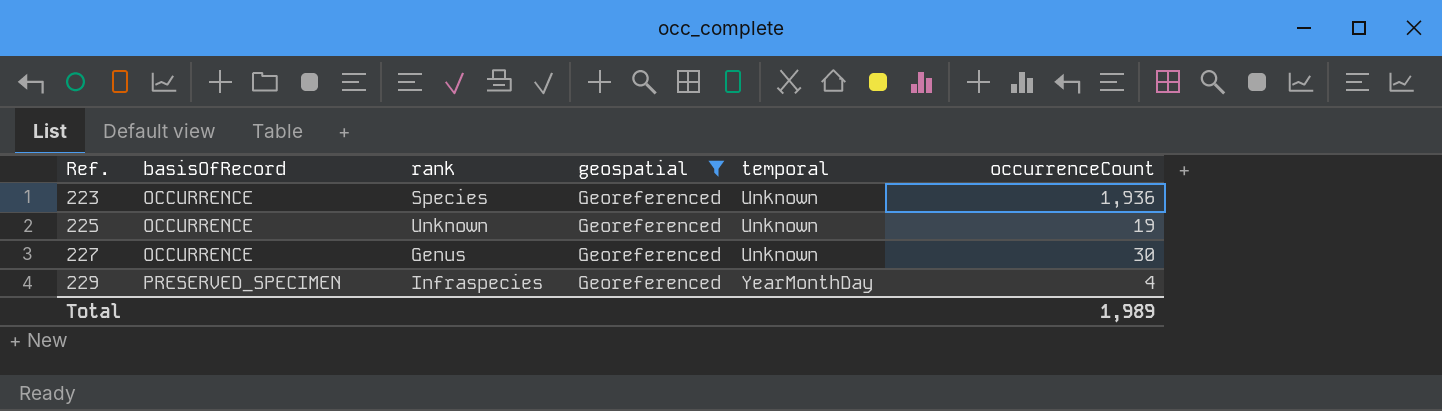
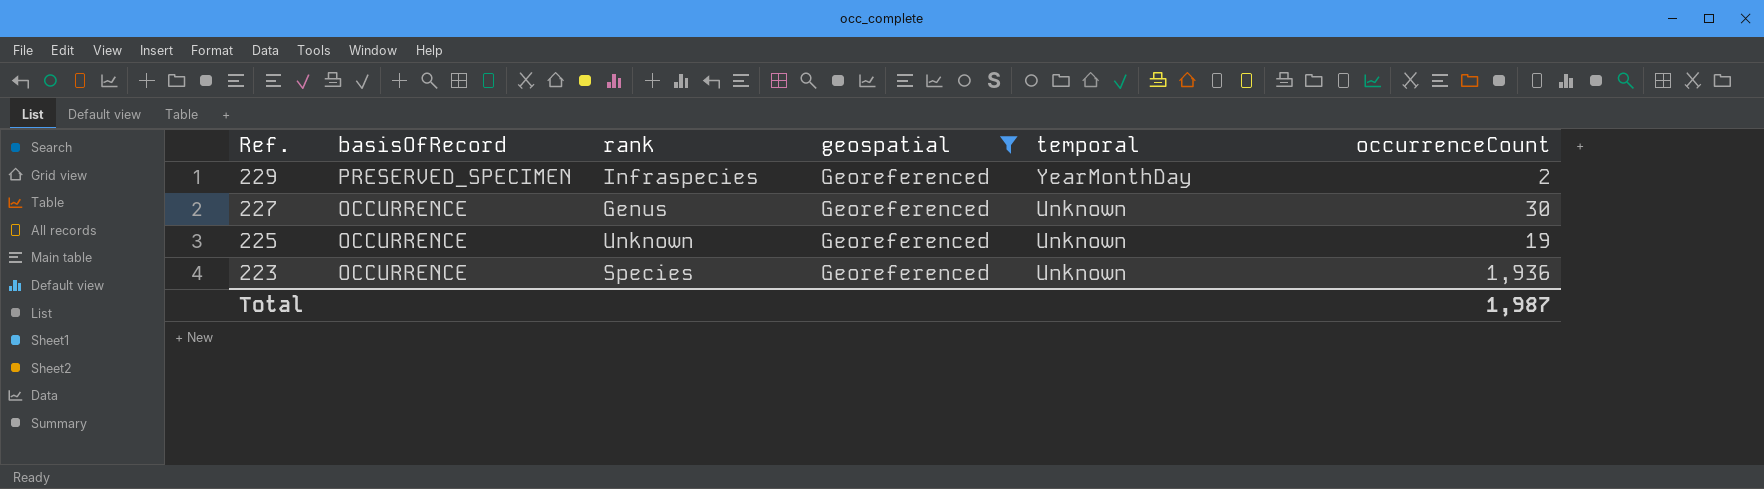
row order: Ref. ascending -> Ref. descending
229 | occurrenceCount: 4 -> 2
Total | occurrenceCount: 1,989 -> 1,987

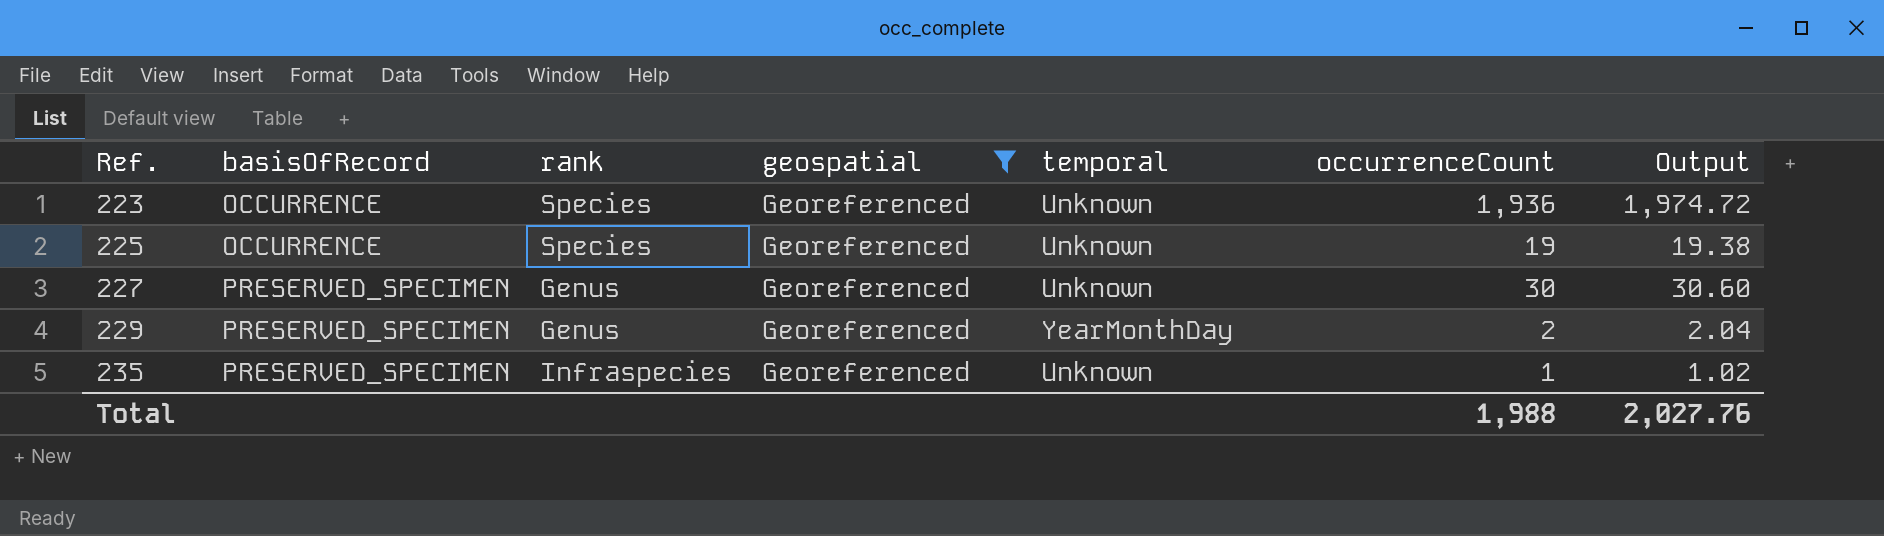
row order: Ref. descending -> Ref. ascending
column Output | formula: none -> [occurrenceCount] * 1.02
225 | rank: Unknown -> Species
227 | basisOfRecord: OCCURRENCE -> PRESERVED_SPECIMEN
229 | rank: Infraspecies -> Genus
row 235: none -> PRESERVED_SPECIMEN | Infraspecies | Georeferenced | Unknown | 1 | 1.02
Total | occurrenceCount: 1,987 -> 1,988

